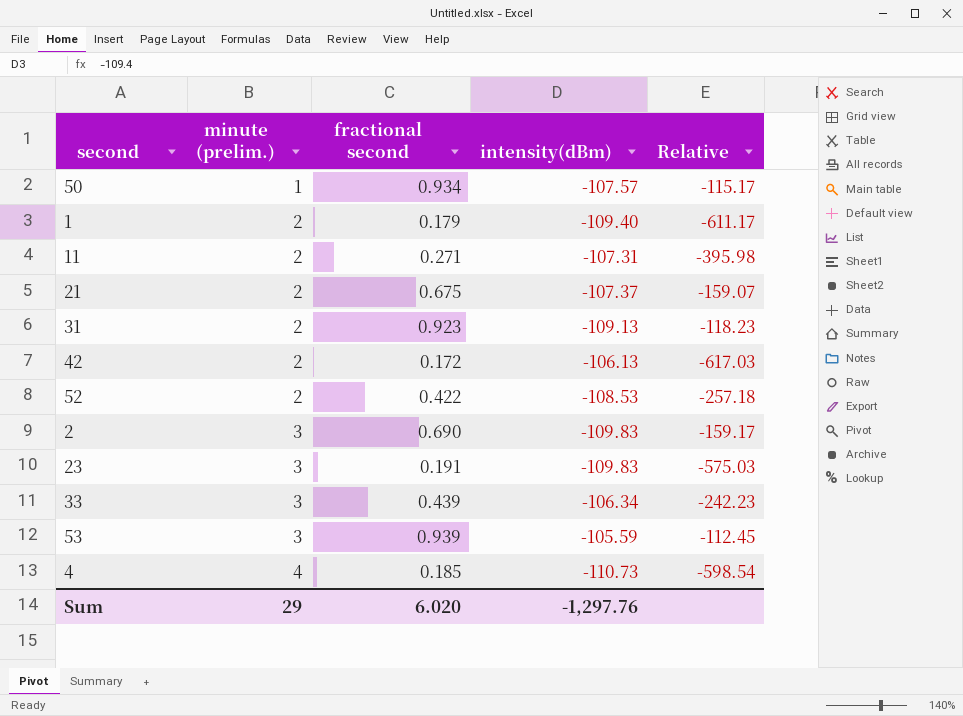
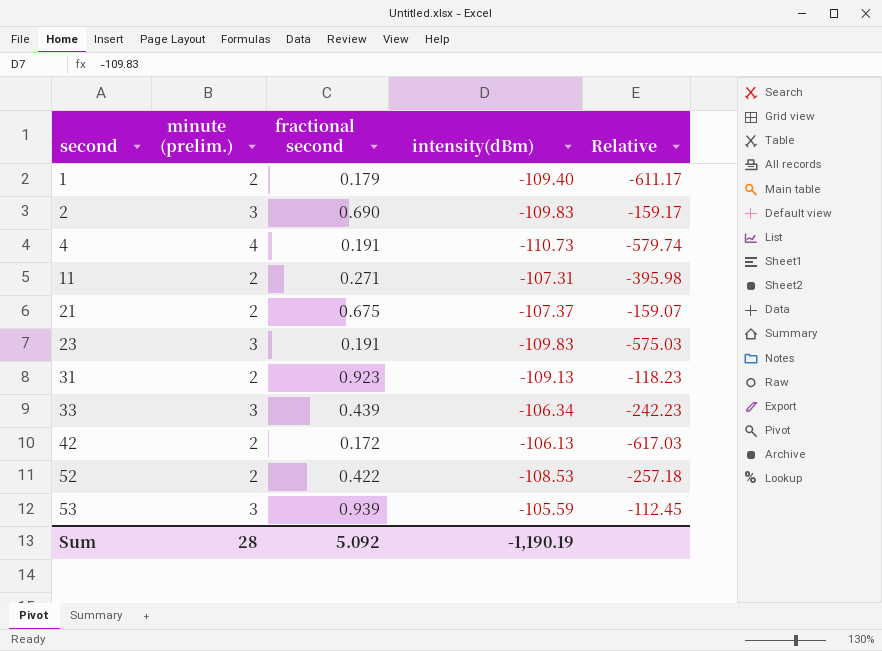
row order: minute (prelim.) ascending -> second ascending
row 50: 1 | 0.934 | -107.57 | -115.17 -> none
4 | fractional second: 0.185 -> 0.191
4 | Relative: -598.54 -> -579.74
Sum | minute (prelim.): 29 -> 28
Sum | fractional second: 6.020 -> 5.092
Sum | intensity(dBm): -1,297.76 -> -1,190.19

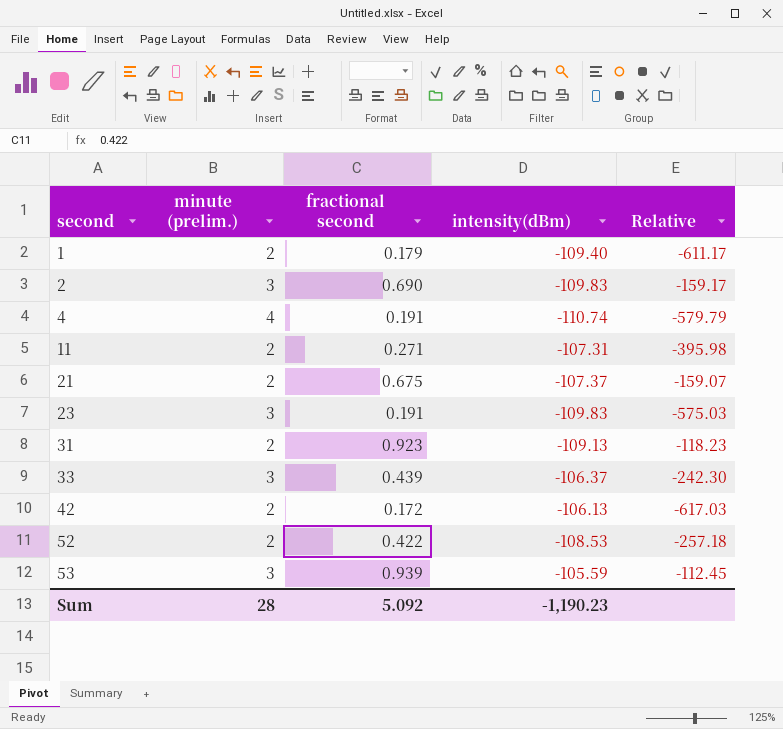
4 | intensity(dBm): -110.73 -> -110.74
4 | Relative: -579.74 -> -579.79
33 | intensity(dBm): -106.34 -> -106.37
33 | Relative: -242.23 -> -242.30
Sum | intensity(dBm): -1,190.19 -> -1,190.23

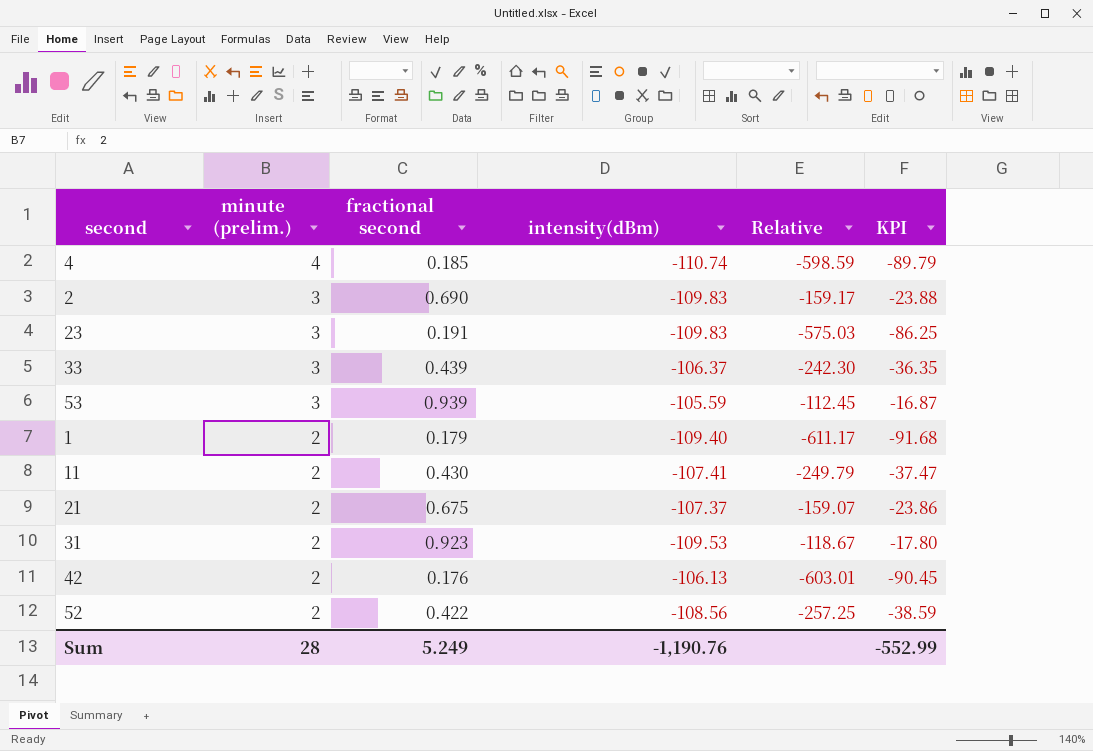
row order: second ascending -> minute (prelim.) descending
column KPI | formula: none -> [Relative] * 0.15
4 | fractional second: 0.191 -> 0.185
4 | Relative: -579.79 -> -598.59
11 | fractional second: 0.271 -> 0.430
11 | intensity(dBm): -107.31 -> -107.41
11 | Relative: -395.98 -> -249.79
31 | intensity(dBm): -109.13 -> -109.53
31 | Relative: -118.23 -> -118.67
42 | fractional second: 0.172 -> 0.176
42 | Relative: -617.03 -> -603.01
52 | intensity(dBm): -108.53 -> -108.56
52 | Relative: -257.18 -> -257.25
Sum | fractional second: 5.092 -> 5.249
Sum | intensity(dBm): -1,190.23 -> -1,190.76

